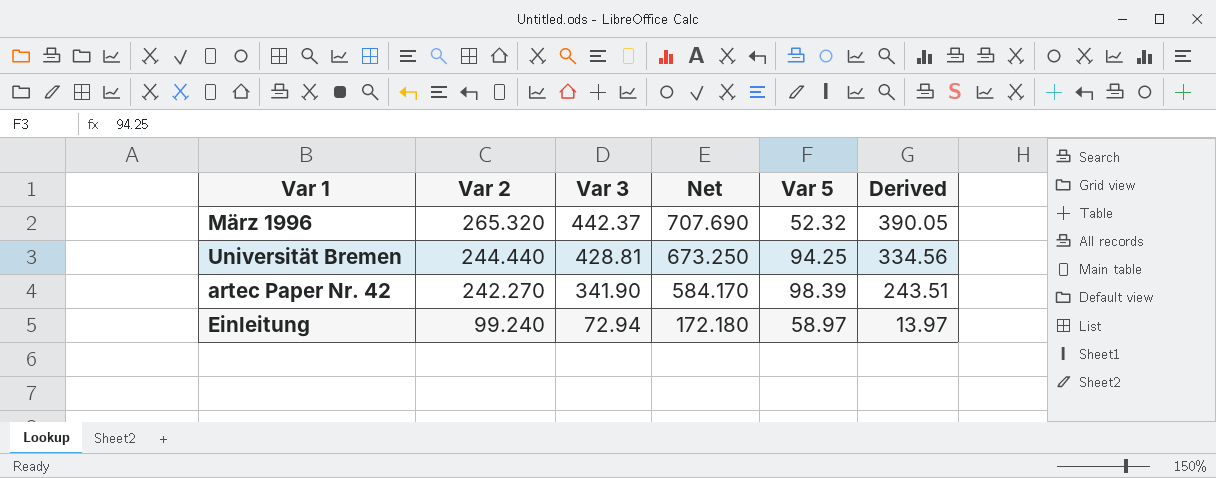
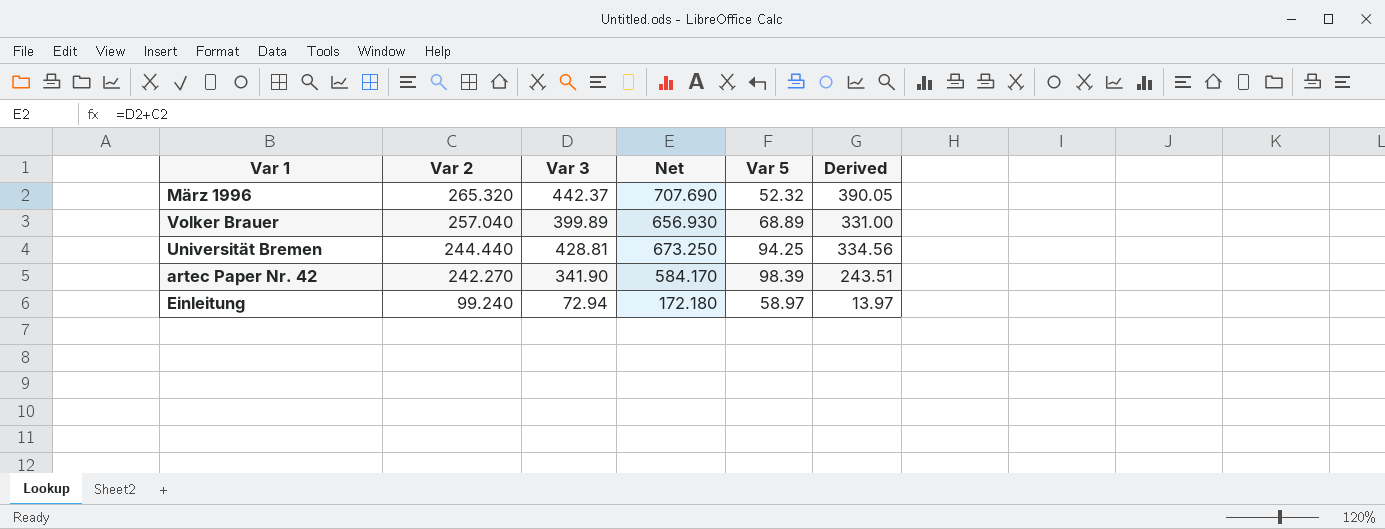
row Volker Brauer: none -> 257.040 | 399.89 | 656.930 | 68.89 | 331.00

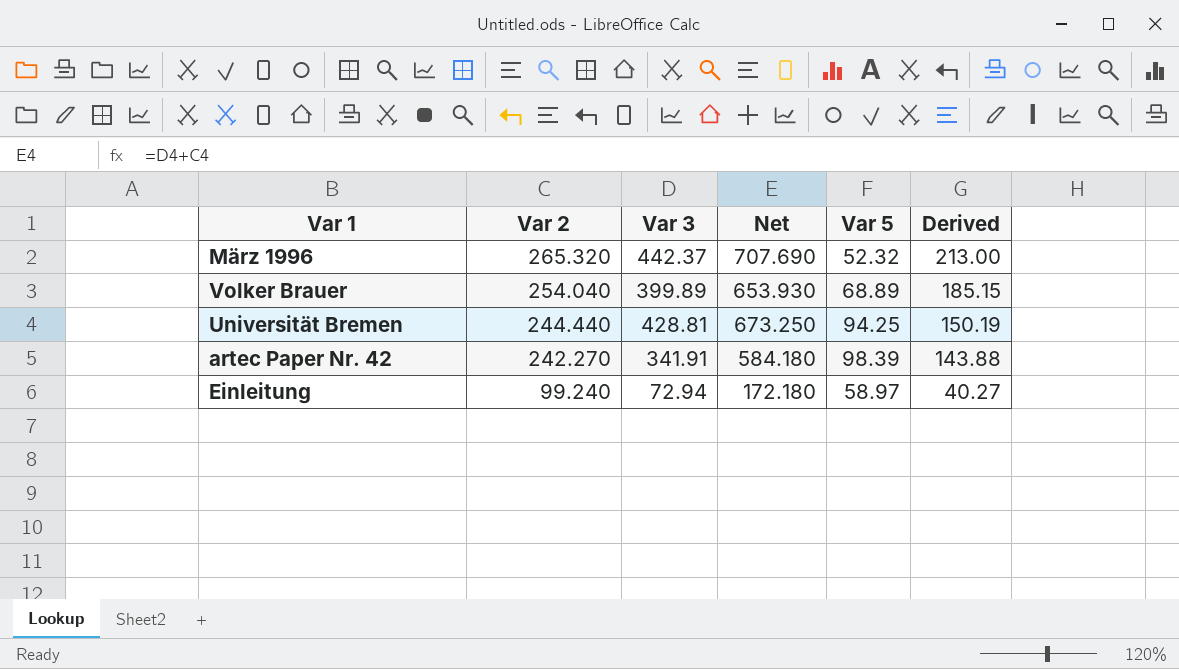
column Derived | formula: [Var 3] - [Var 5] -> [Var 2] - [Var 5]
Volker Brauer | Var 2: 257.040 -> 254.040
Volker Brauer | Net: 656.930 -> 653.930
artec Paper Nr. 42 | Var 3: 341.90 -> 341.91
artec Paper Nr. 42 | Net: 584.170 -> 584.180

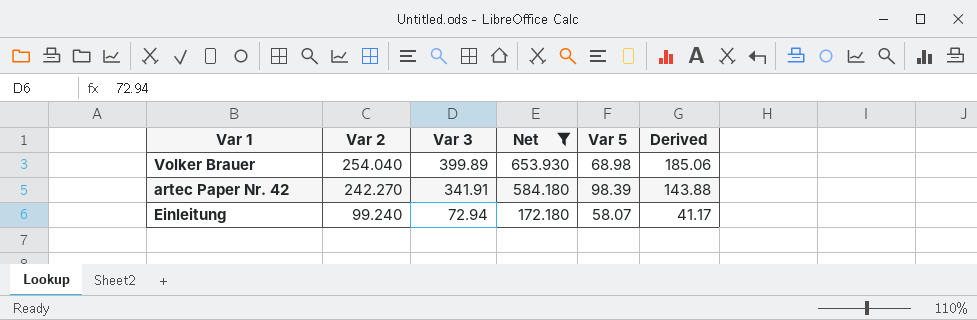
filter: none -> Net <= 653.930
Volker Brauer | Var 5: 68.89 -> 68.98
Volker Brauer | Derived: 185.15 -> 185.06
Einleitung | Var 5: 58.97 -> 58.07
Einleitung | Derived: 40.27 -> 41.17

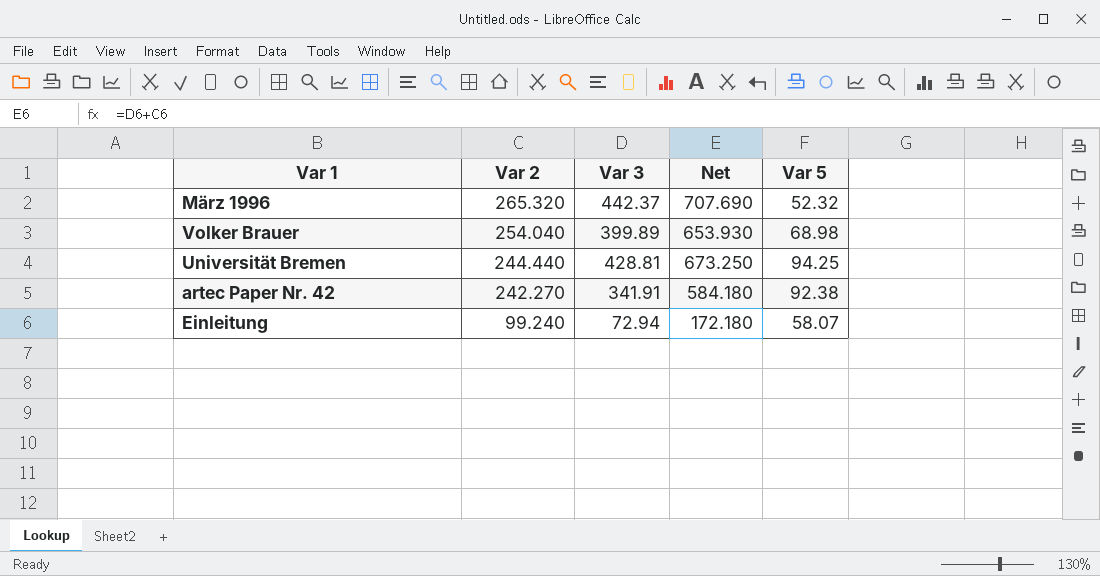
filter: Net <= 653.930 -> none
column Derived | formula: [Var 2] - [Var 5] -> none
artec Paper Nr. 42 | Var 5: 98.39 -> 92.38

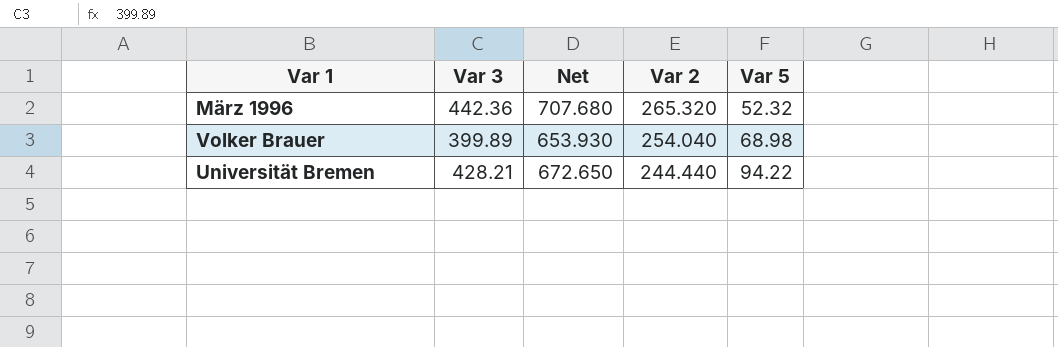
column Var 2 | position: 2 -> 4
row artec Paper Nr. 42: 242.270 | 341.91 | 584.180 | 92.38 -> none
row Einleitung: 99.240 | 72.94 | 172.180 | 58.07 -> none
März 1996 | Var 3: 442.37 -> 442.36
März 1996 | Net: 707.690 -> 707.680
Universität Bremen | Var 3: 428.81 -> 428.21
Universität Bremen | Net: 673.250 -> 672.650
Universität Bremen | Var 5: 94.25 -> 94.22

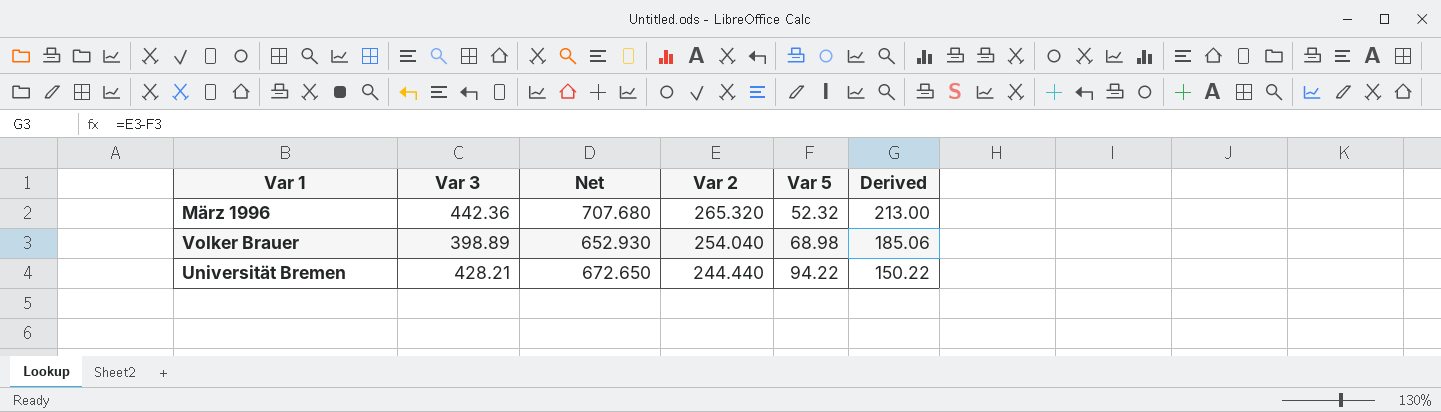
column Derived | formula: none -> [Var 2] - [Var 5]
Volker Brauer | Var 3: 399.89 -> 398.89
Volker Brauer | Net: 653.930 -> 652.930

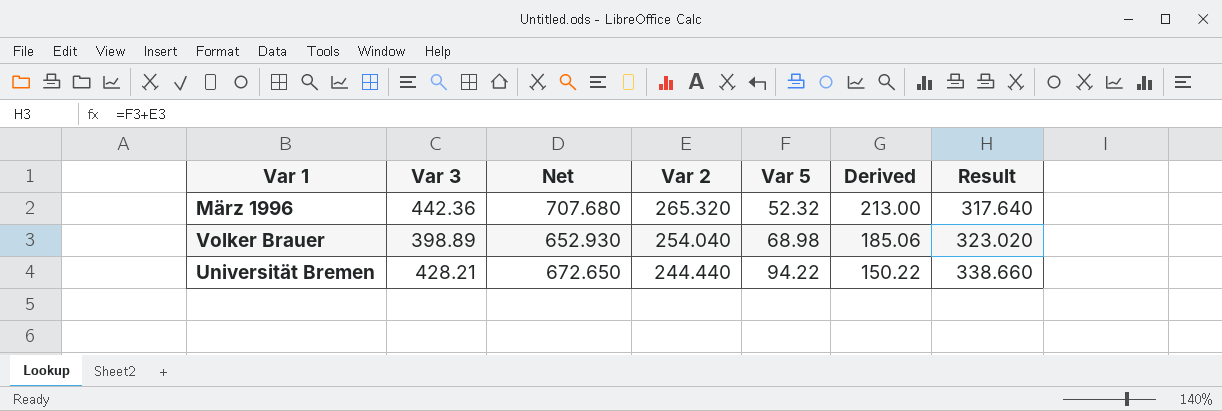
column Result | formula: none -> [Var 2] + [Var 5]

